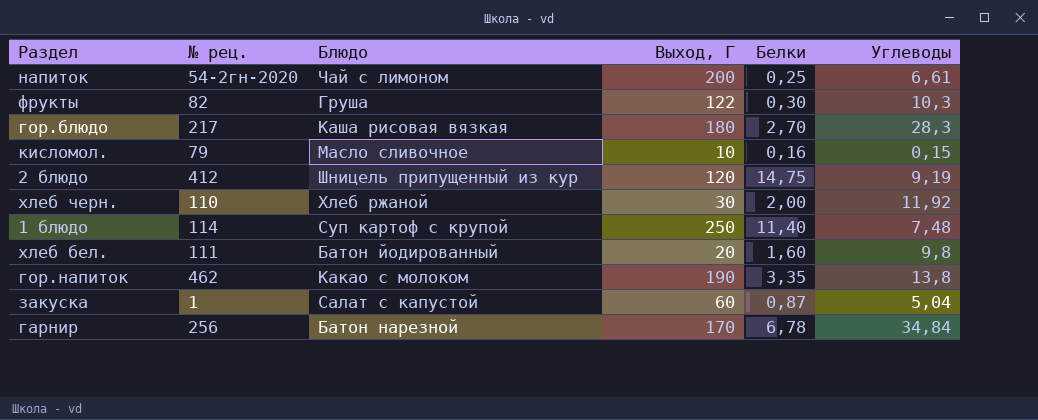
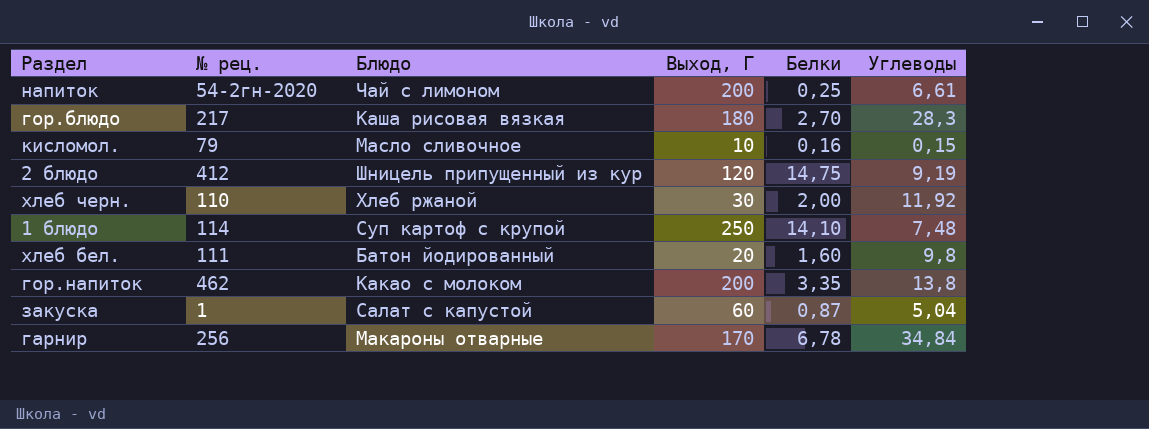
row фрукты: 82 | Груша | 122 | 0,30 | 10,3 -> none
1 блюдо | Белки: 11,40 -> 14,10
гор.напиток | Выход, Г: 190 -> 200
гарнир | Блюдо: Батон нарезной -> Макароны отварные

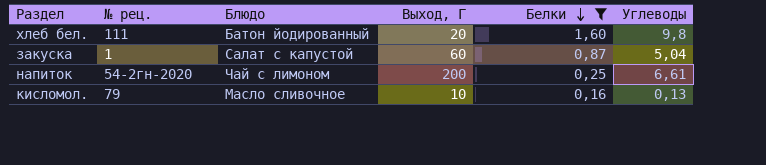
filter: none -> Белки <= 1,60
row order: none -> Белки descending
кисломол. | Углеводы: 0,15 -> 0,13

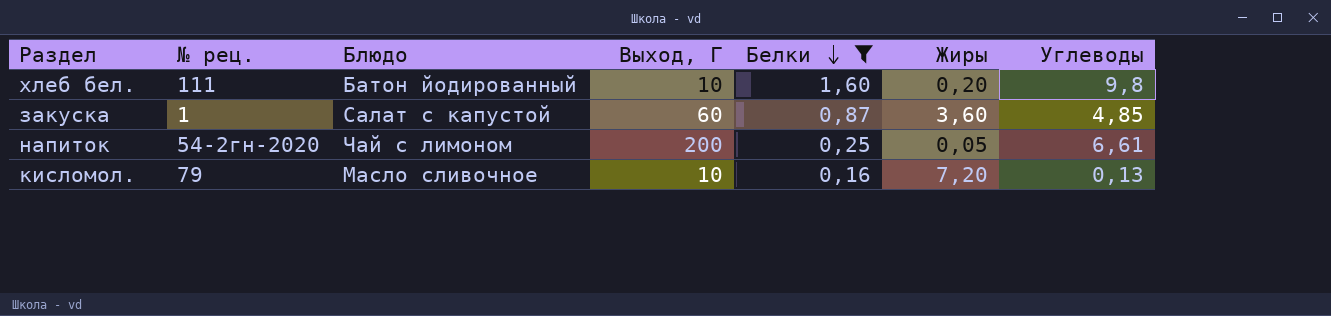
column Жиры | position: none -> 6
хлеб бел. | Выход, Г: 20 -> 10
закуска | Углеводы: 5,04 -> 4,85

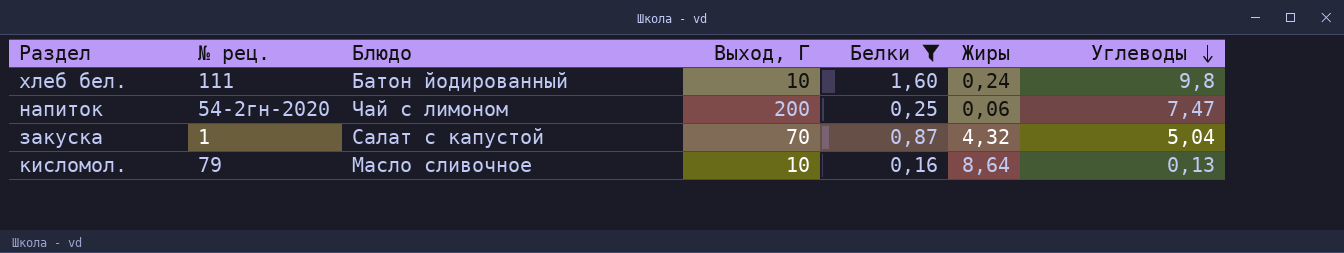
row order: Белки descending -> Углеводы descending
хлеб бел. | Жиры: 0,20 -> 0,24
напиток | Жиры: 0,05 -> 0,06
напиток | Углеводы: 6,61 -> 7,47
закуска | Выход, Г: 60 -> 70
закуска | Жиры: 3,60 -> 4,32
закуска | Углеводы: 4,85 -> 5,04
кисломол. | Жиры: 7,20 -> 8,64

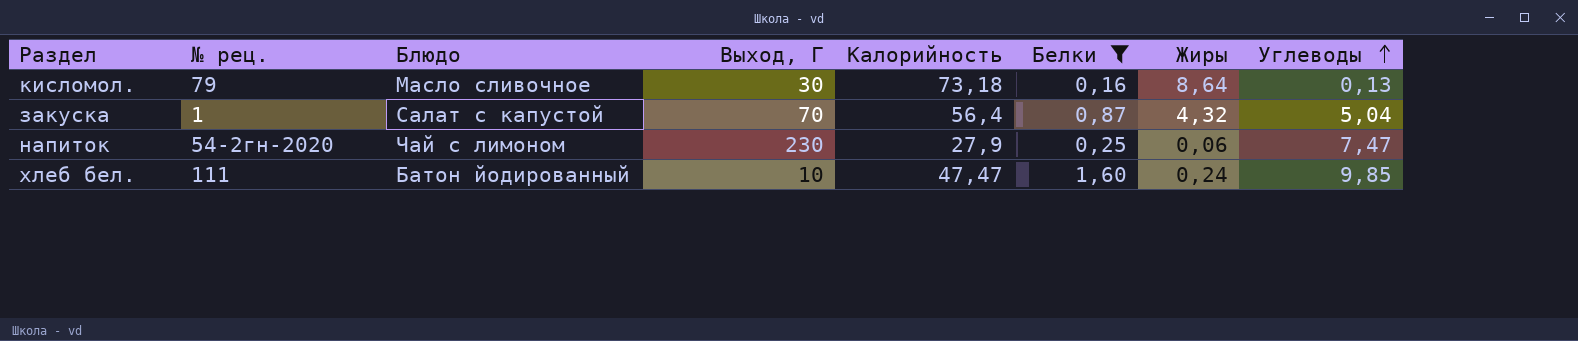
row order: Углеводы descending -> Углеводы ascending
column Калорийность | position: none -> 5
кисломол. | Выход, Г: 10 -> 30
напиток | Выход, Г: 200 -> 230
хлеб бел. | Углеводы: 9,8 -> 9,85

